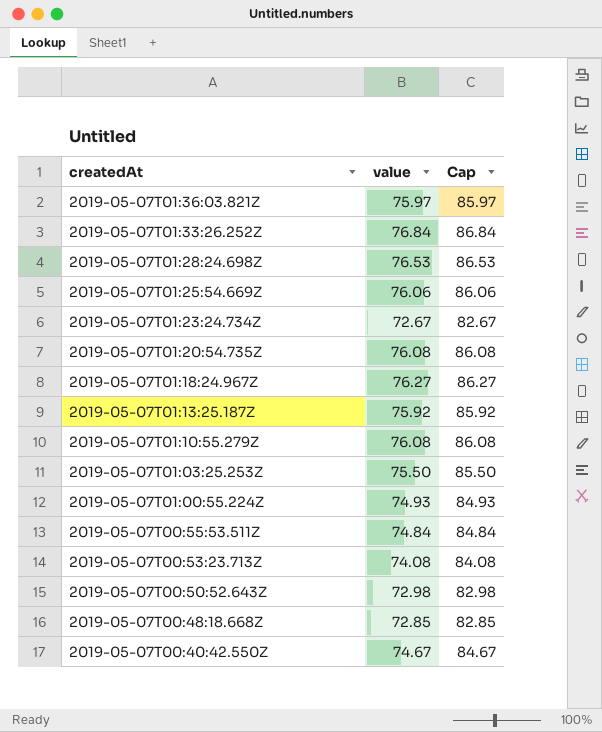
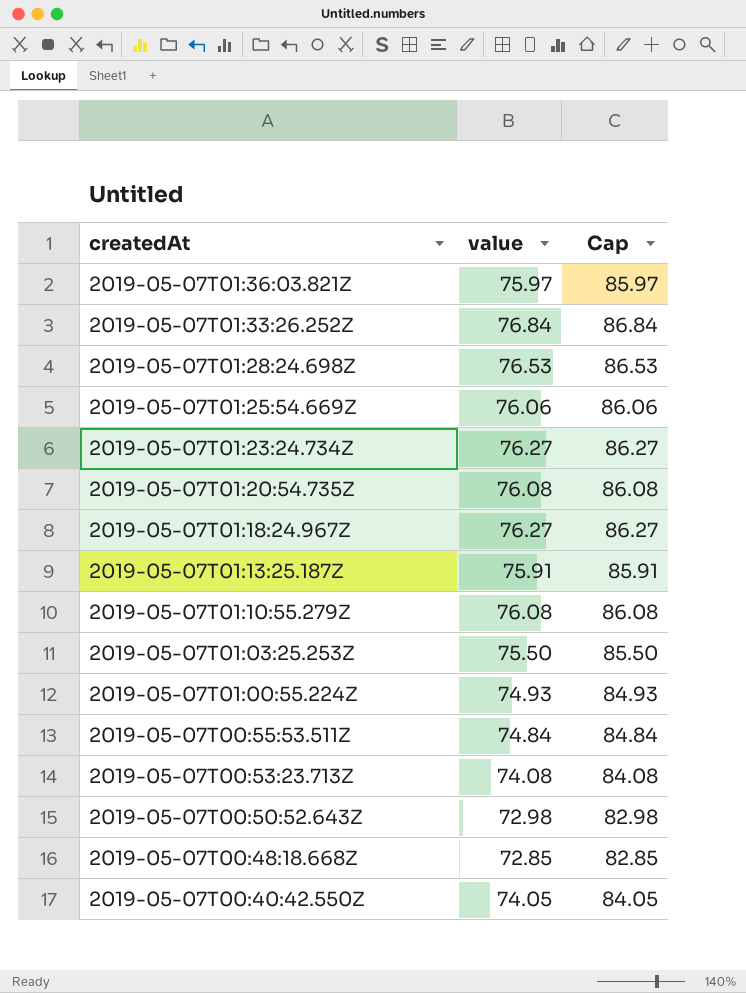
2019-05-07T01:23:24.734Z | value: 72.67 -> 76.27
2019-05-07T01:23:24.734Z | Cap: 82.67 -> 86.27
2019-05-07T01:13:25.187Z | value: 75.92 -> 75.91
2019-05-07T01:13:25.187Z | Cap: 85.92 -> 85.91
2019-05-07T00:40:42.550Z | value: 74.67 -> 74.05
2019-05-07T00:40:42.550Z | Cap: 84.67 -> 84.05

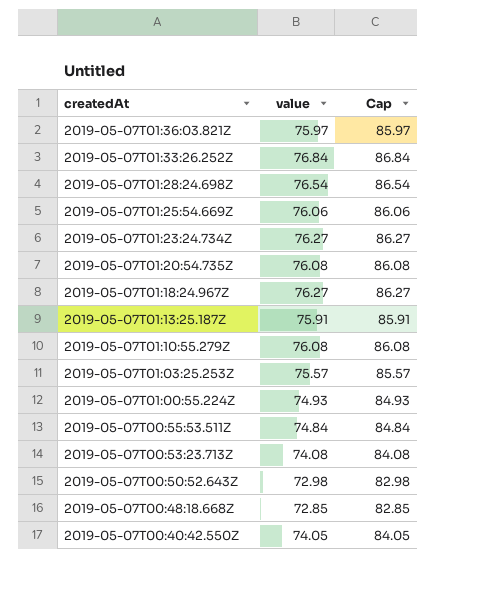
2019-05-07T01:28:24.698Z | value: 76.53 -> 76.54
2019-05-07T01:28:24.698Z | Cap: 86.53 -> 86.54
2019-05-07T01:03:25.253Z | value: 75.50 -> 75.57
2019-05-07T01:03:25.253Z | Cap: 85.50 -> 85.57

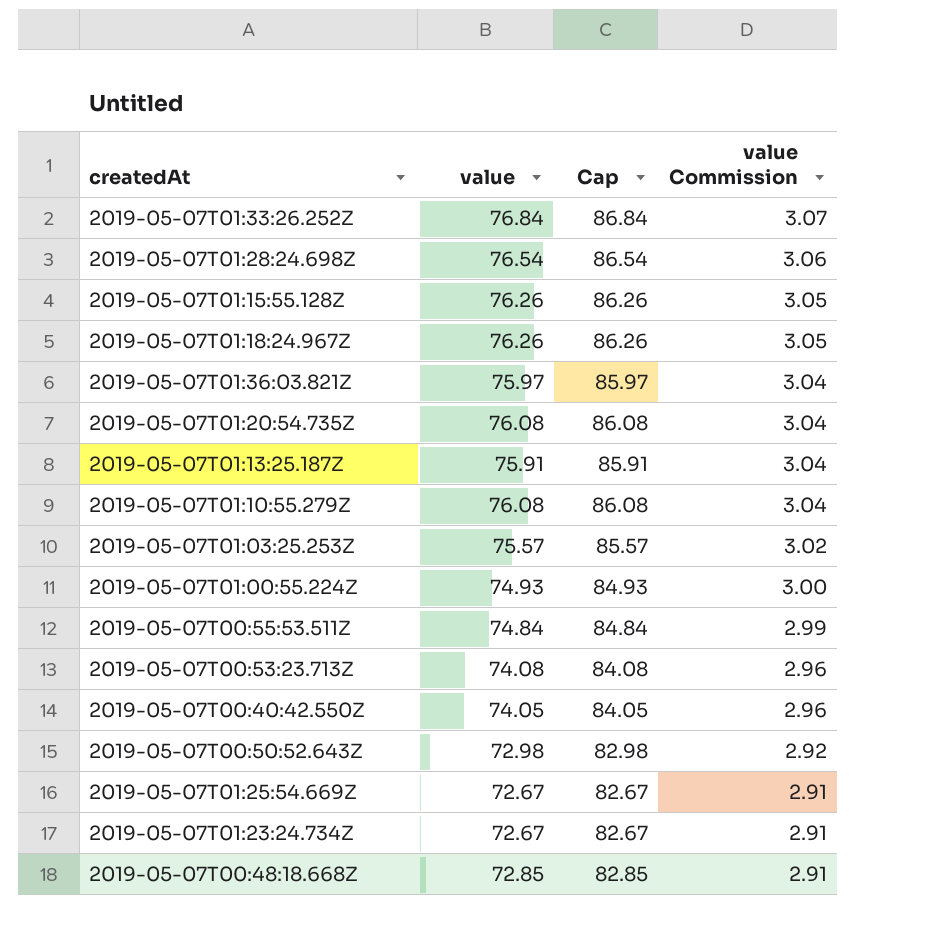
row order: createdAt descending -> value Commission descending
column value Commission | formula: none -> [value] * 0.04
row 2019-05-07T01:15:55.128Z: none -> 76.26 | 86.26 | 3.05
2019-05-07T01:18:24.967Z | value: 76.27 -> 76.26
2019-05-07T01:18:24.967Z | Cap: 86.27 -> 86.26
2019-05-07T01:25:54.669Z | value: 76.06 -> 72.67
2019-05-07T01:25:54.669Z | Cap: 86.06 -> 82.67
2019-05-07T01:23:24.734Z | value: 76.27 -> 72.67
2019-05-07T01:23:24.734Z | Cap: 86.27 -> 82.67

